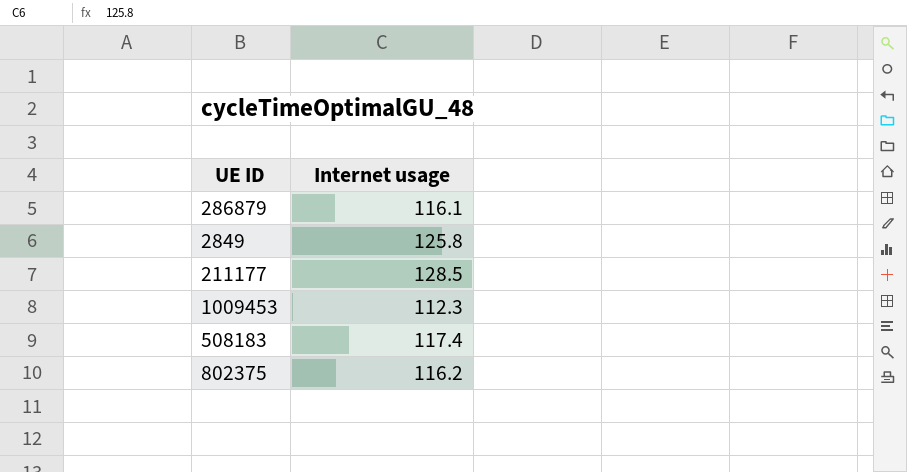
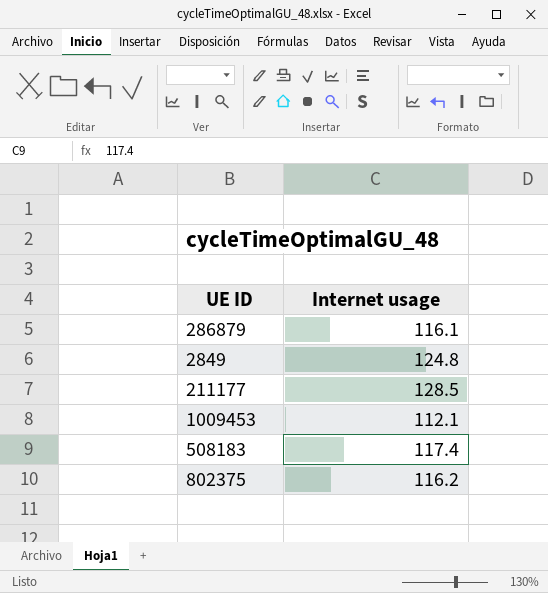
2849 | Internet usage: 125.8 -> 124.8
1009453 | Internet usage: 112.3 -> 112.1

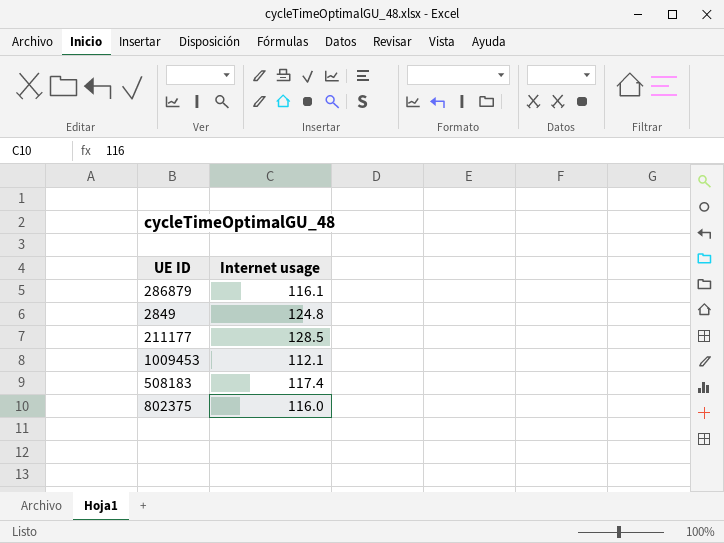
802375 | Internet usage: 116.2 -> 116.0

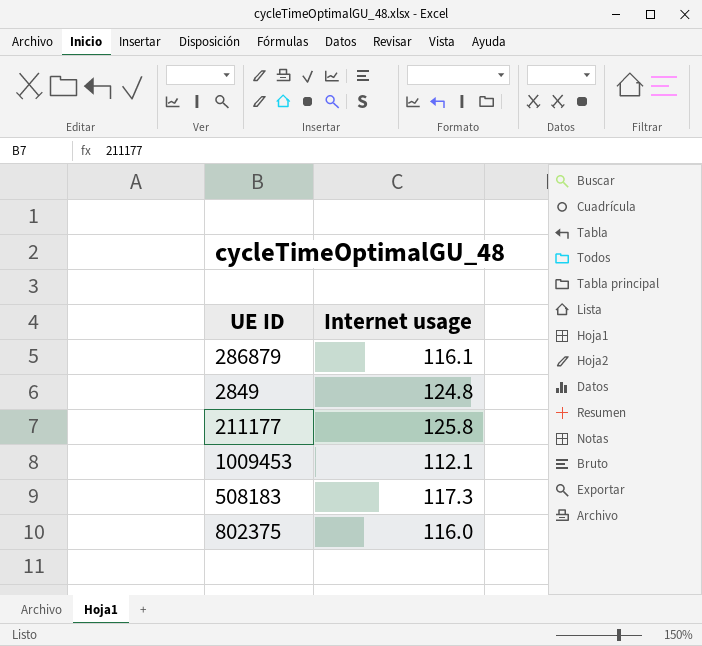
211177 | Internet usage: 128.5 -> 125.8
508183 | Internet usage: 117.4 -> 117.3

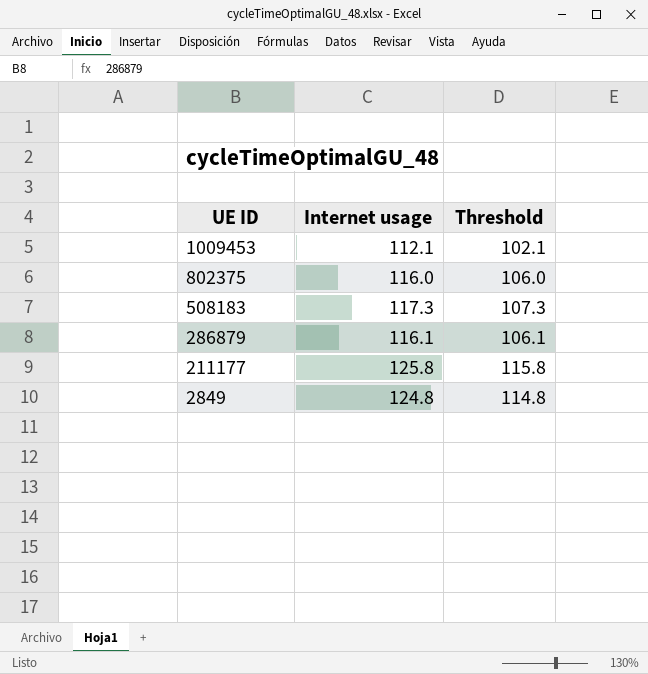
row order: none -> UE ID descending
column Threshold | formula: none -> [Internet usage] - 10

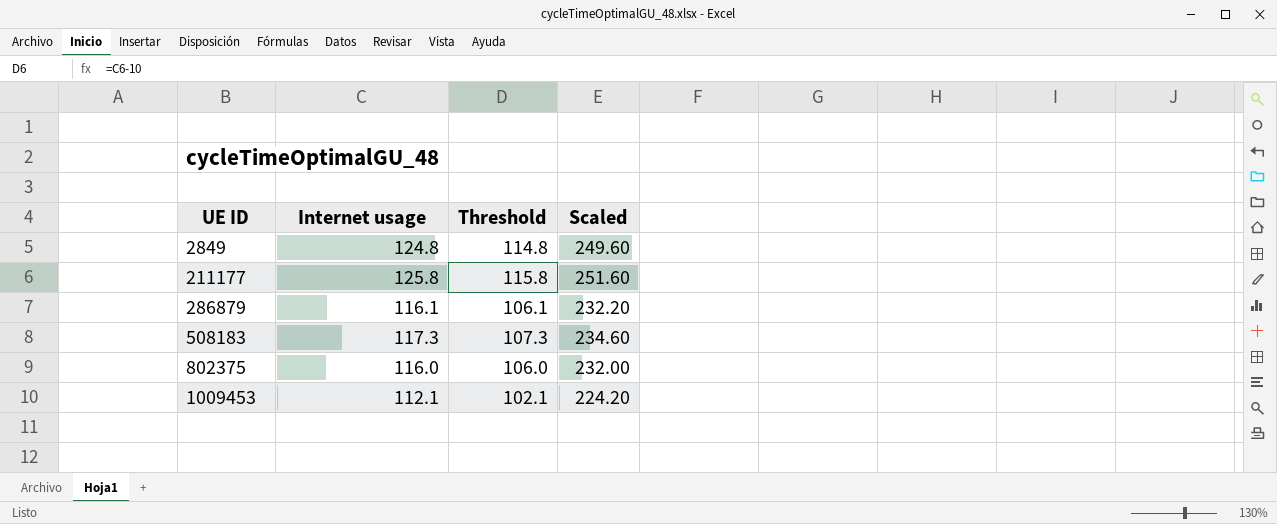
row order: UE ID descending -> UE ID ascending
column Scaled | formula: none -> [Internet usage] * 2

